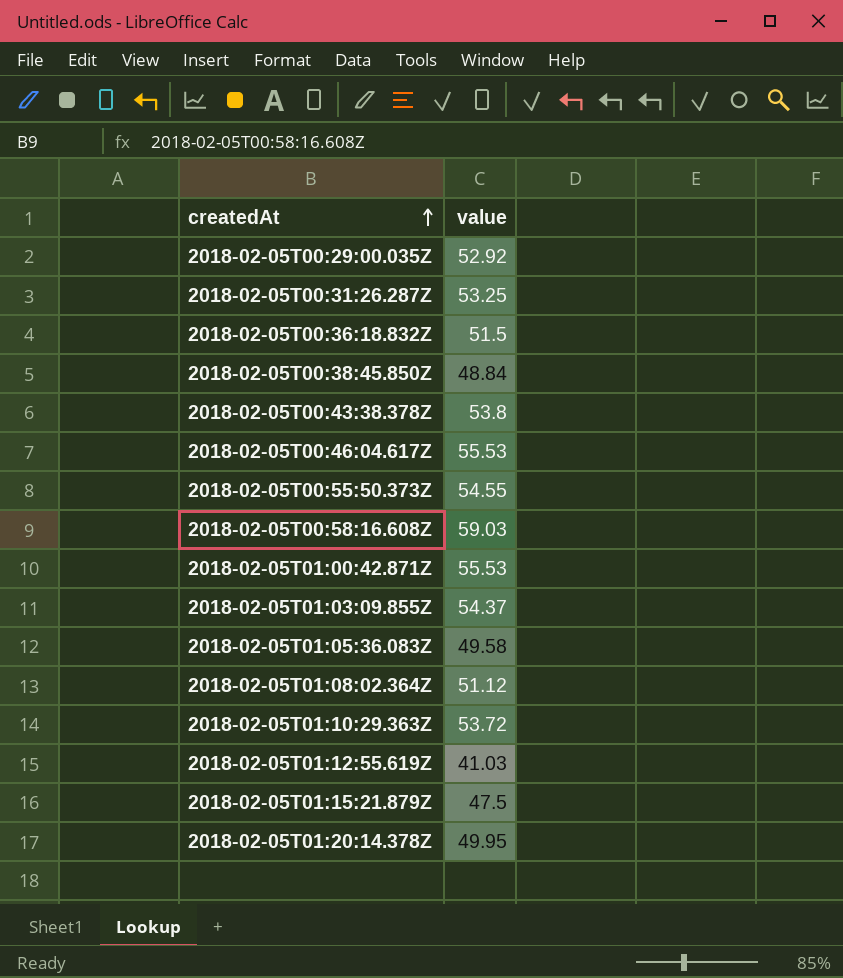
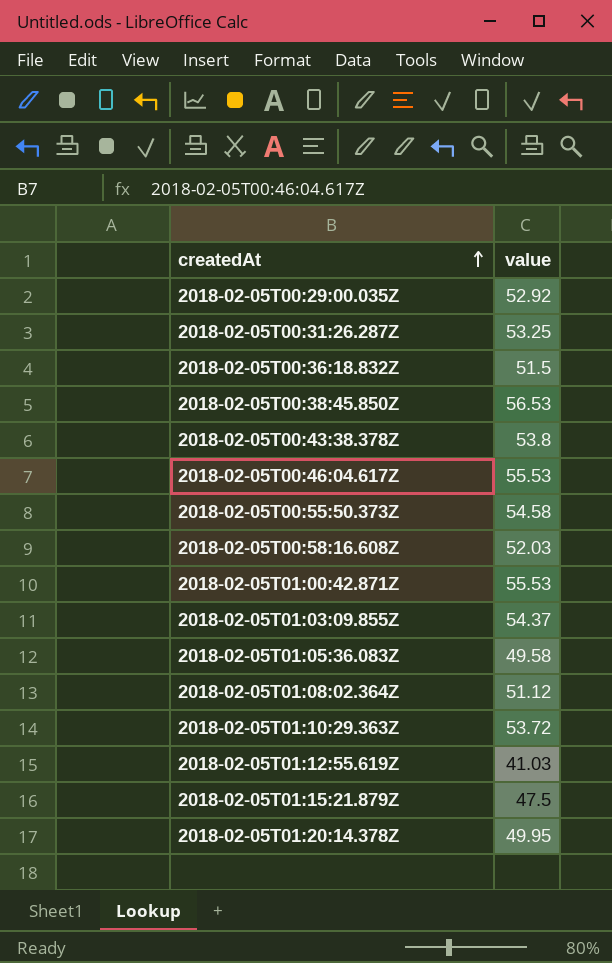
2018-02-05T00:38:45.850Z | value: 48.84 -> 56.53
2018-02-05T00:55:50.373Z | value: 54.55 -> 54.58
2018-02-05T00:58:16.608Z | value: 59.03 -> 52.03

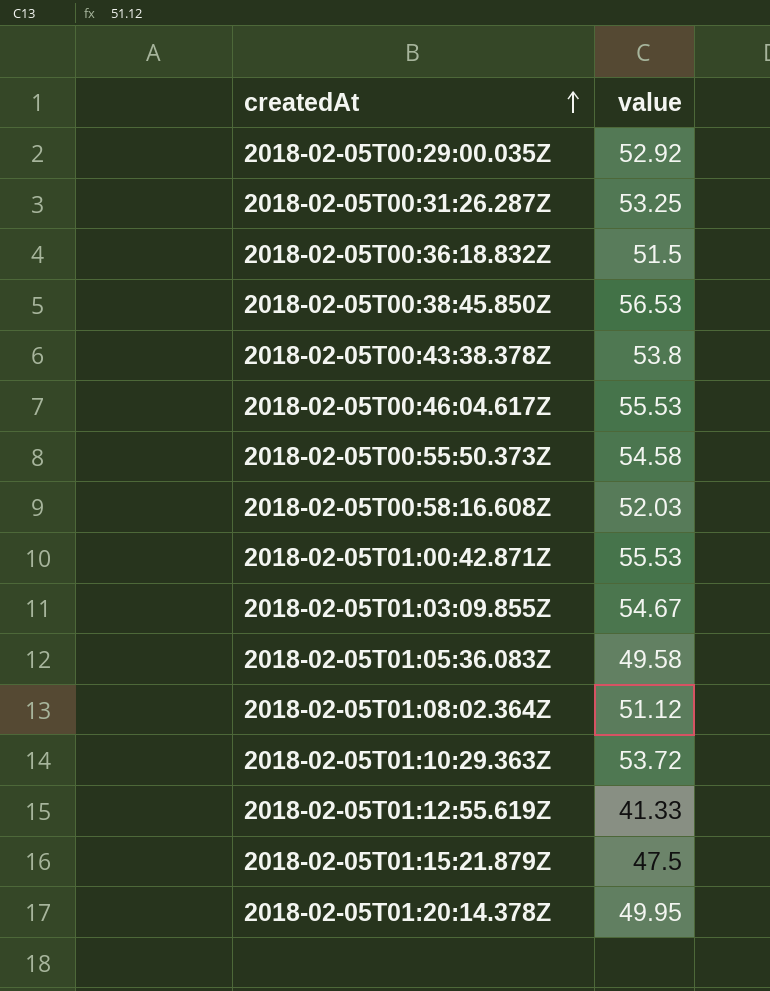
2018-02-05T01:03:09.855Z | value: 54.37 -> 54.67
2018-02-05T01:12:55.619Z | value: 41.03 -> 41.33

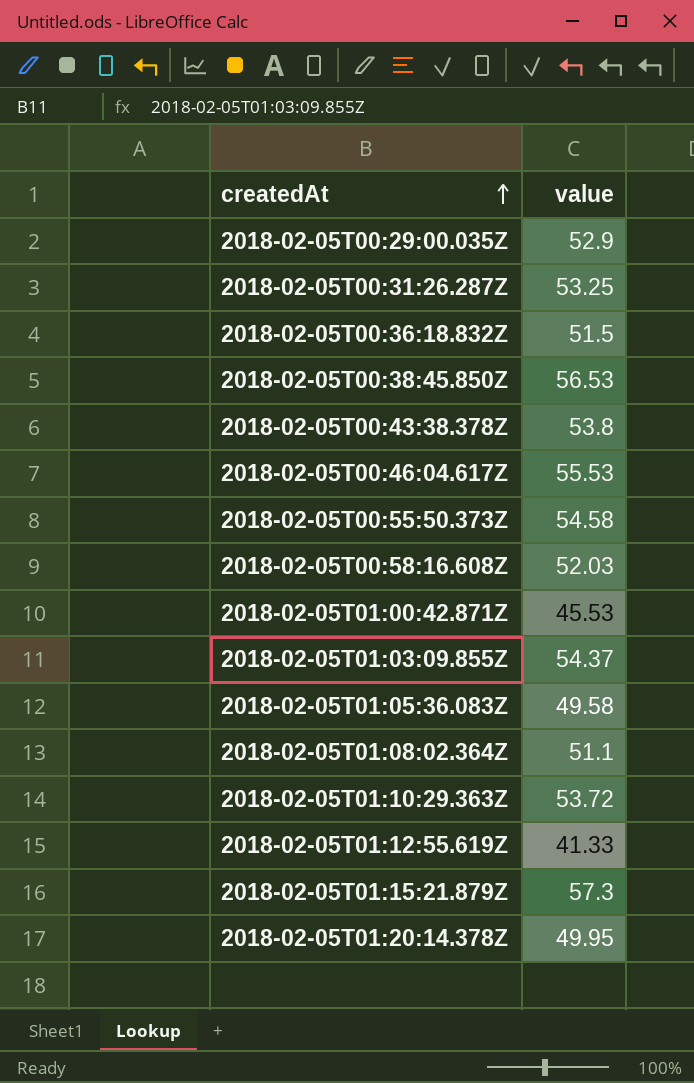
2018-02-05T00:29:00.035Z | value: 52.92 -> 52.9
2018-02-05T01:00:42.871Z | value: 55.53 -> 45.53
2018-02-05T01:03:09.855Z | value: 54.67 -> 54.37
2018-02-05T01:08:02.364Z | value: 51.12 -> 51.1
2018-02-05T01:15:21.879Z | value: 47.5 -> 57.3

